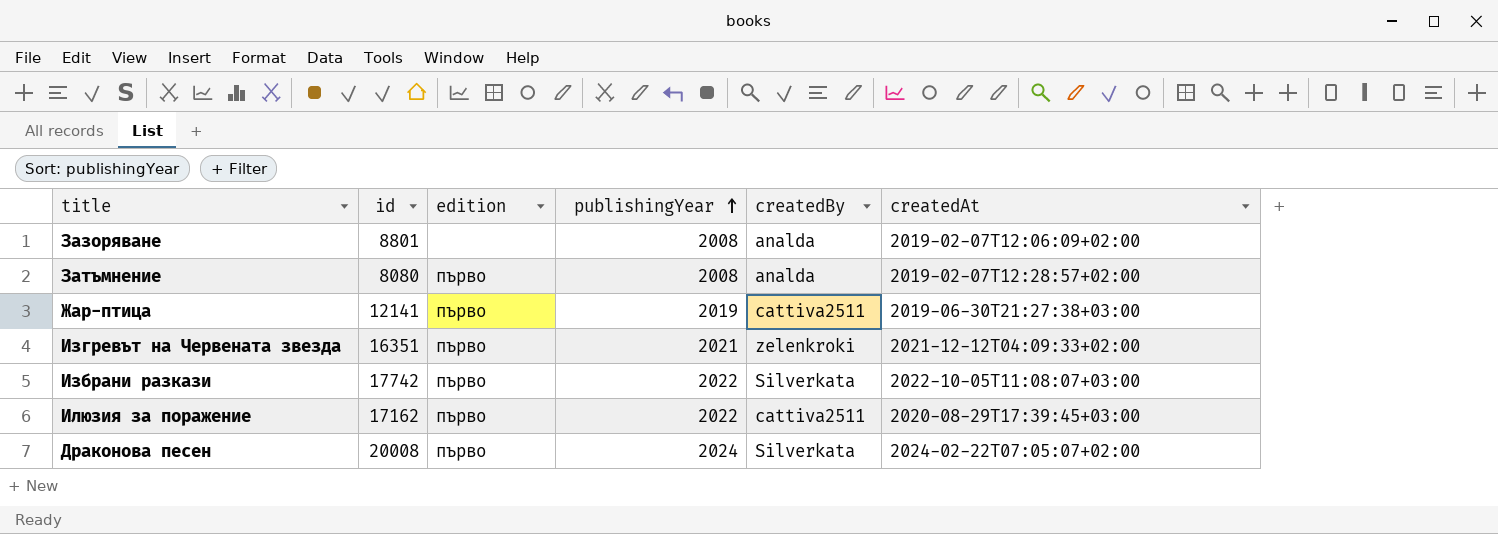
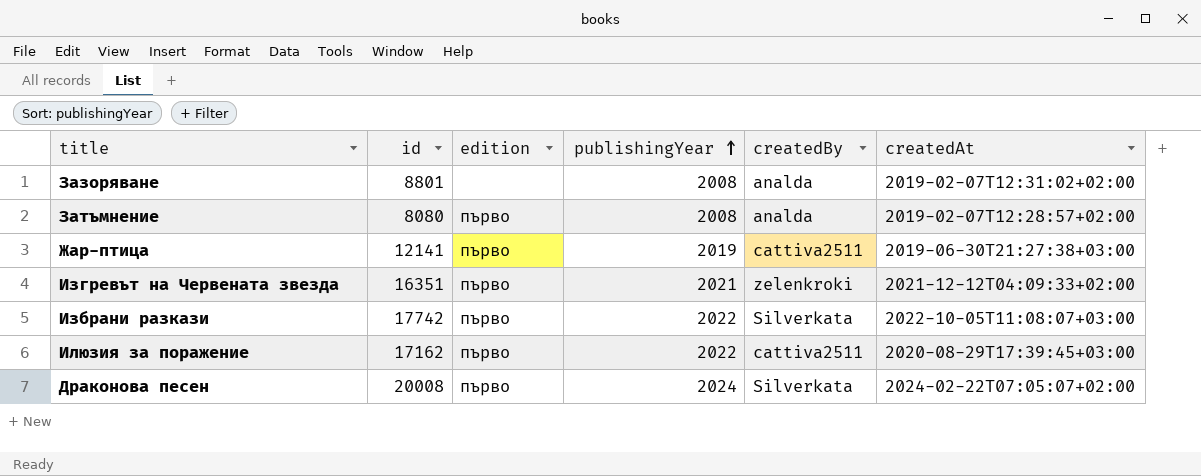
Зазоряване | createdAt: 2019-02-07T12:06:09+02:00 -> 2019-02-07T12:31:02+02:00

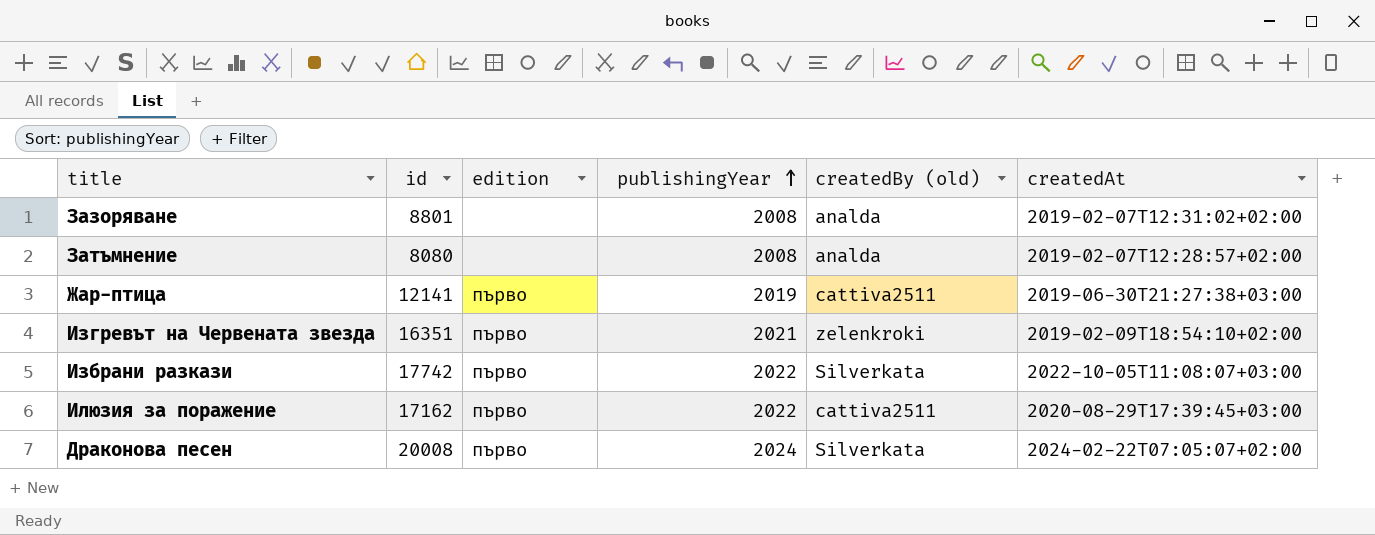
column name: createdBy -> createdBy (old)
Затъмнение | edition: първо -> none
Изгревът на Червената звезда | createdAt: 2021-12-12T04:09:33+02:00 -> 2019-02-09T18:54:10+02:00

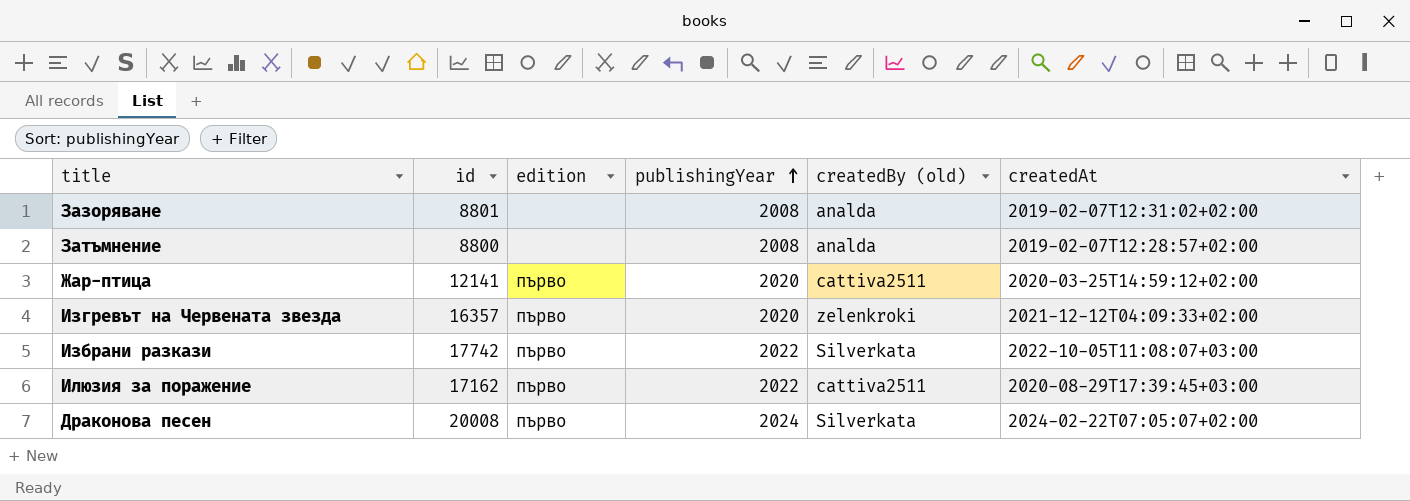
Затъмнение | id: 8080 -> 8800
Жар-птица | publishingYear: 2019 -> 2020
Жар-птица | createdAt: 2019-06-30T21:27:38+03:00 -> 2020-03-25T14:59:12+02:00
Изгревът на Червената звезда | id: 16351 -> 16357
Изгревът на Червената звезда | publishingYear: 2021 -> 2020
Изгревът на Червената звезда | createdAt: 2019-02-09T18:54:10+02:00 -> 2021-12-12T04:09:33+02:00

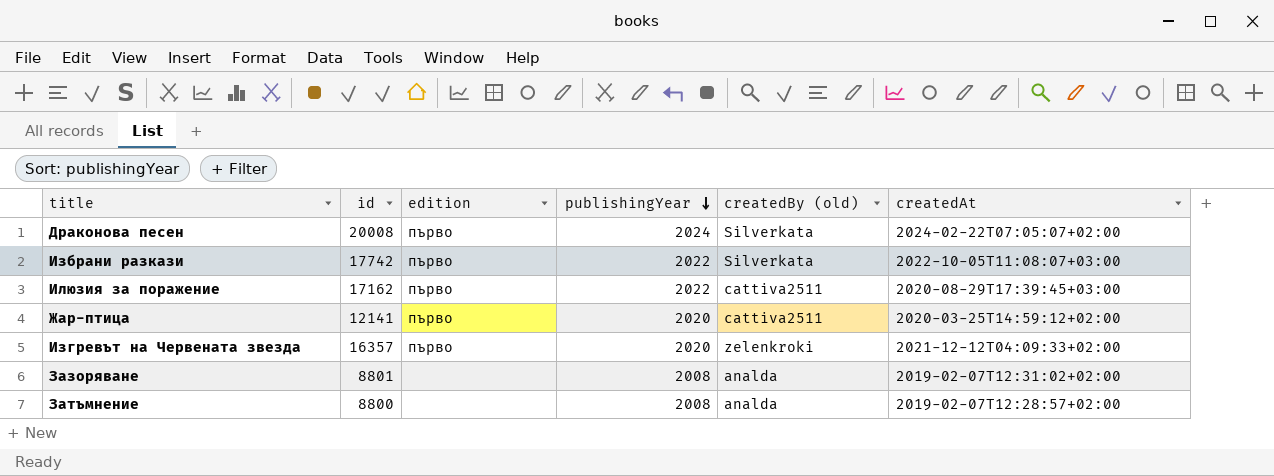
row order: publishingYear ascending -> publishingYear descending

